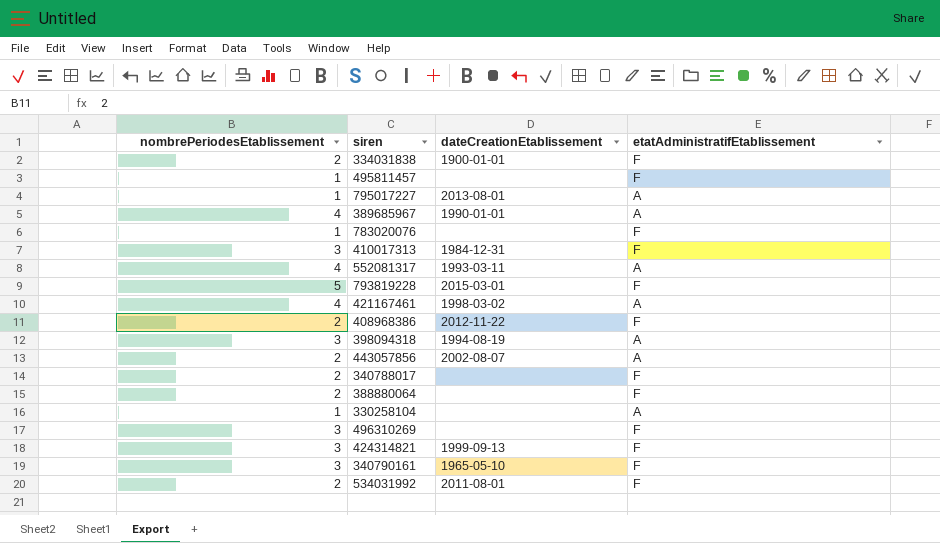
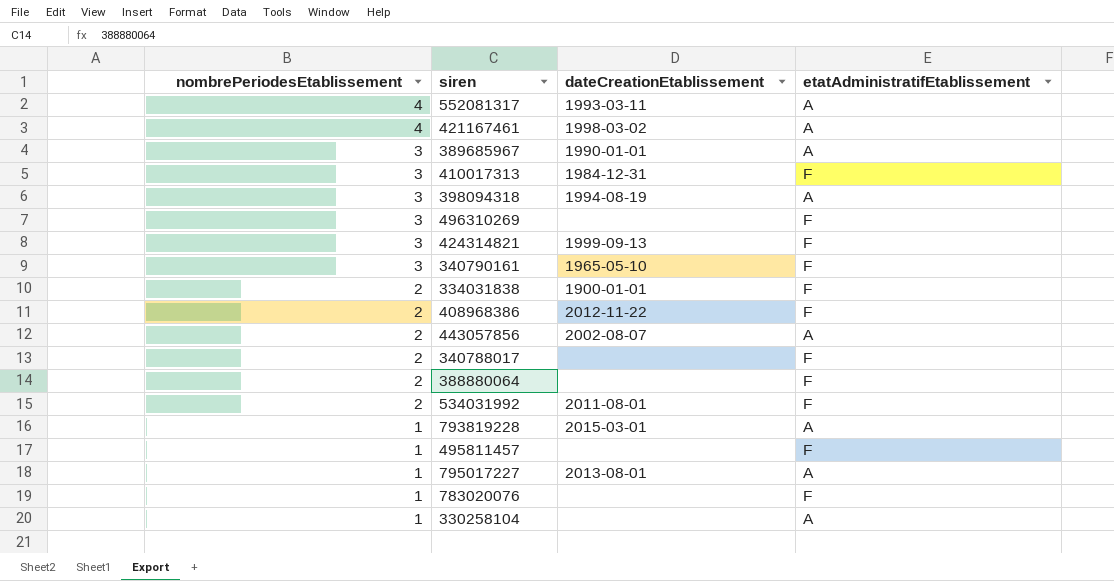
row order: none -> nombrePeriodesEtablissement descending
389685967 | nombrePeriodesEtablissement: 4 -> 3
793819228 | nombrePeriodesEtablissement: 5 -> 1
793819228 | etatAdministratifEtablissement: F -> A

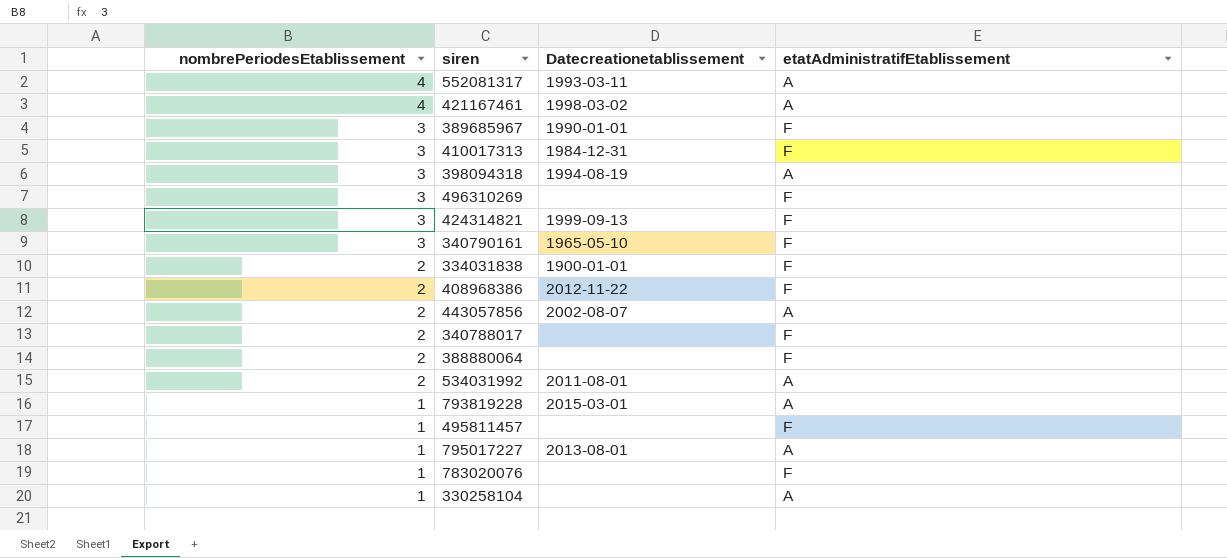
column name: dateCreationEtablissement -> Datecreationetablissement
389685967 | etatAdministratifEtablissement: A -> F
534031992 | etatAdministratifEtablissement: F -> A

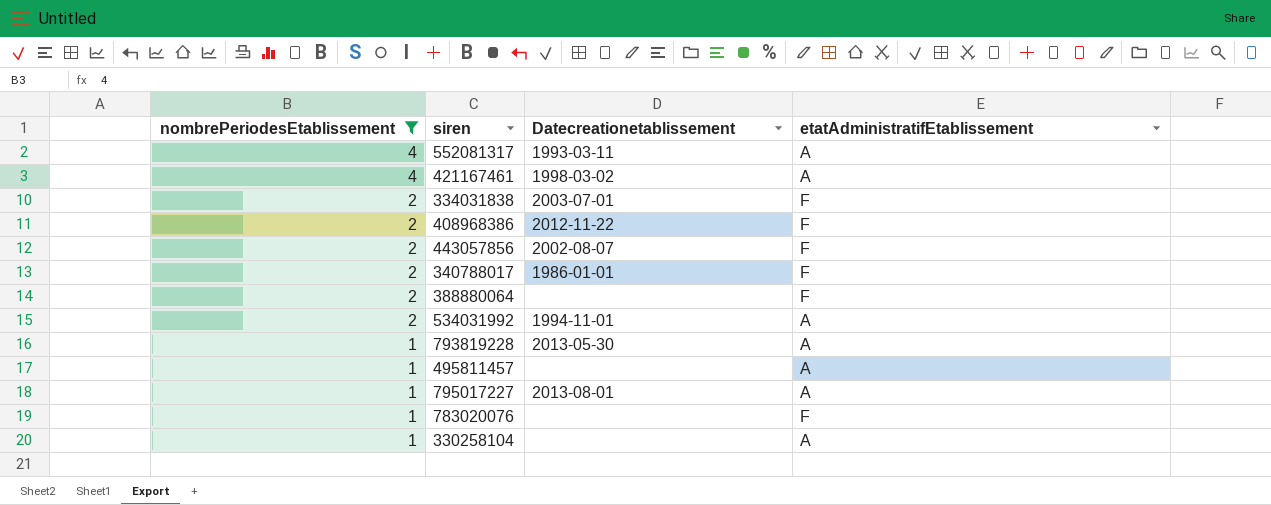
filter: none -> nombrePeriodesEtablissement != 3
334031838 | Datecreationetablissement: 1900-01-01 -> 2003-07-01
443057856 | etatAdministratifEtablissement: A -> F
340788017 | Datecreationetablissement: none -> 1986-01-01
534031992 | Datecreationetablissement: 2011-08-01 -> 1994-11-01
793819228 | Datecreationetablissement: 2015-03-01 -> 2013-05-30
495811457 | etatAdministratifEtablissement: F -> A

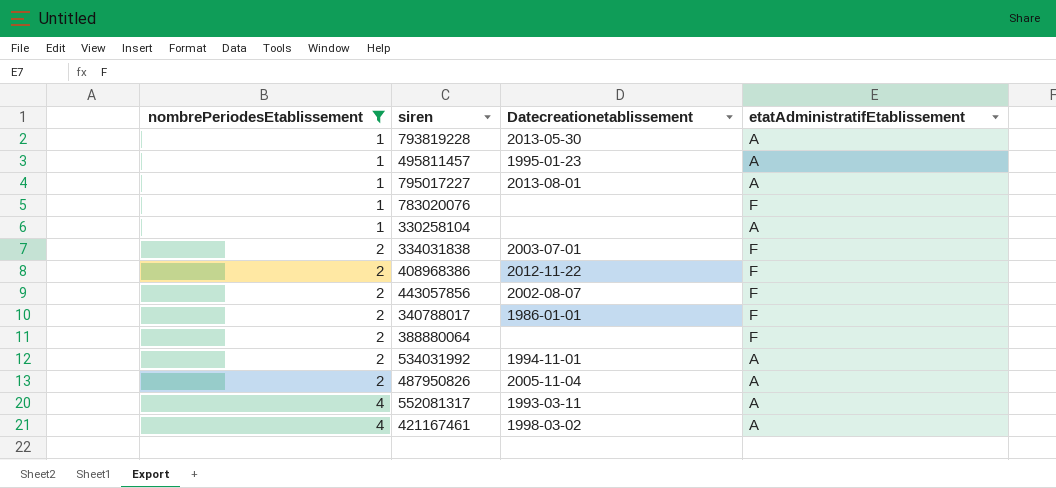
row order: nombrePeriodesEtablissement descending -> nombrePeriodesEtablissement ascending
495811457 | Datecreationetablissement: none -> 1995-01-23
row 487950826: none -> 2 | 2005-11-04 | A

